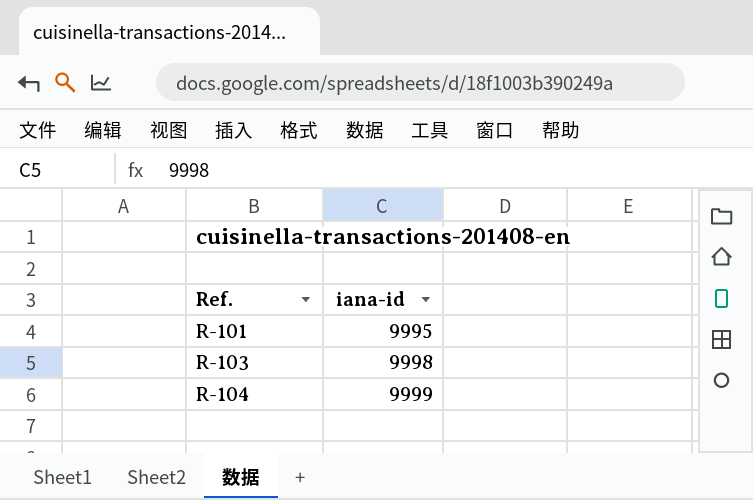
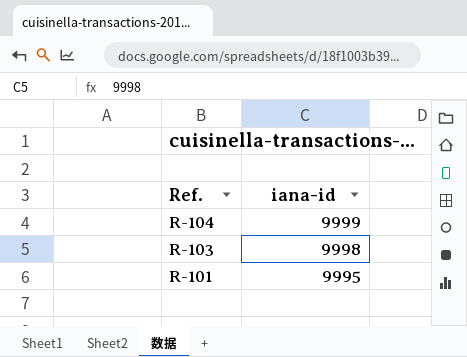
row order: Ref. ascending -> Ref. descending

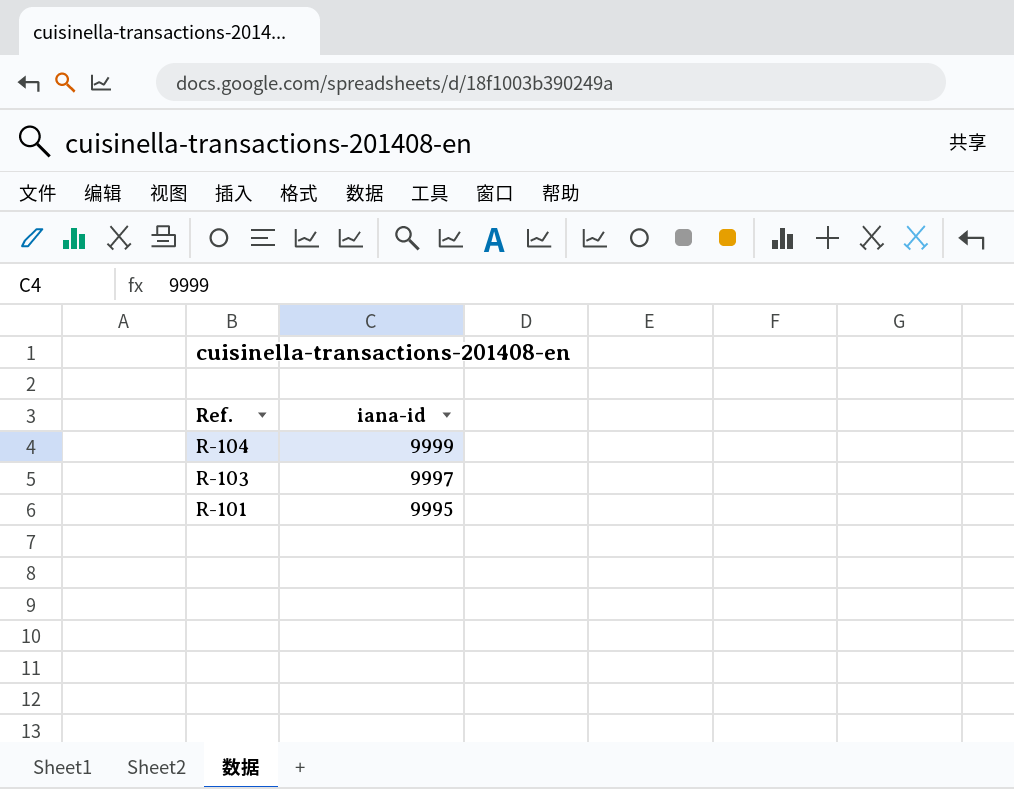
R-103 | iana-id: 9998 -> 9997

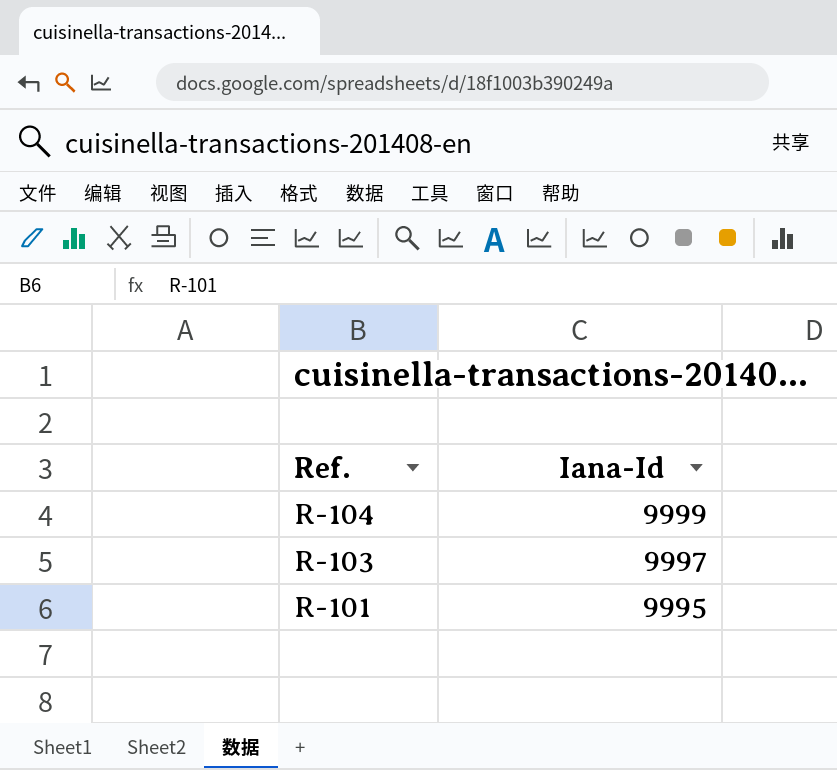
column name: iana-id -> Iana-Id

